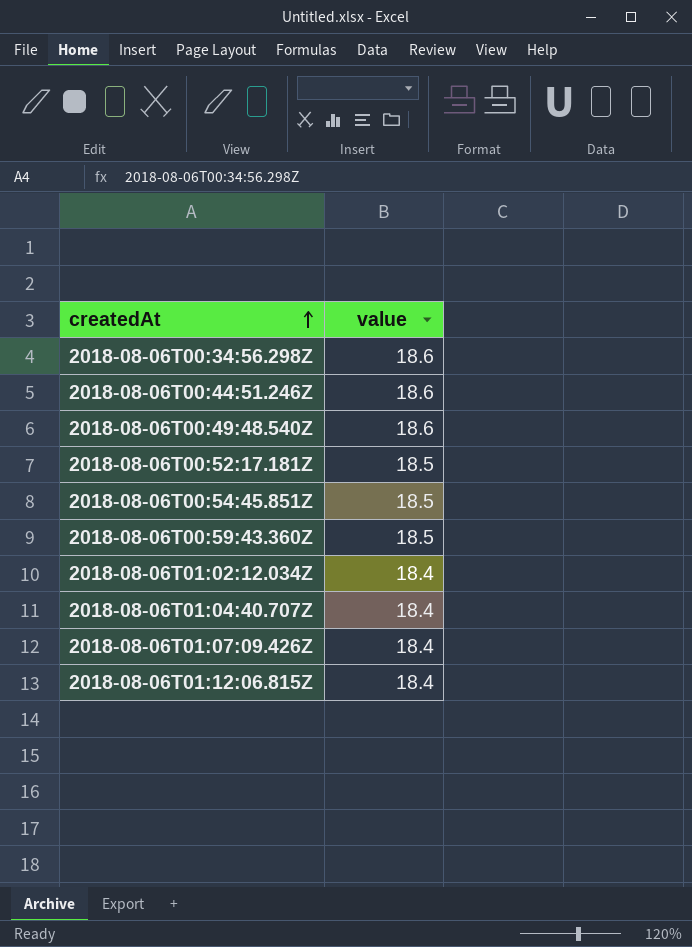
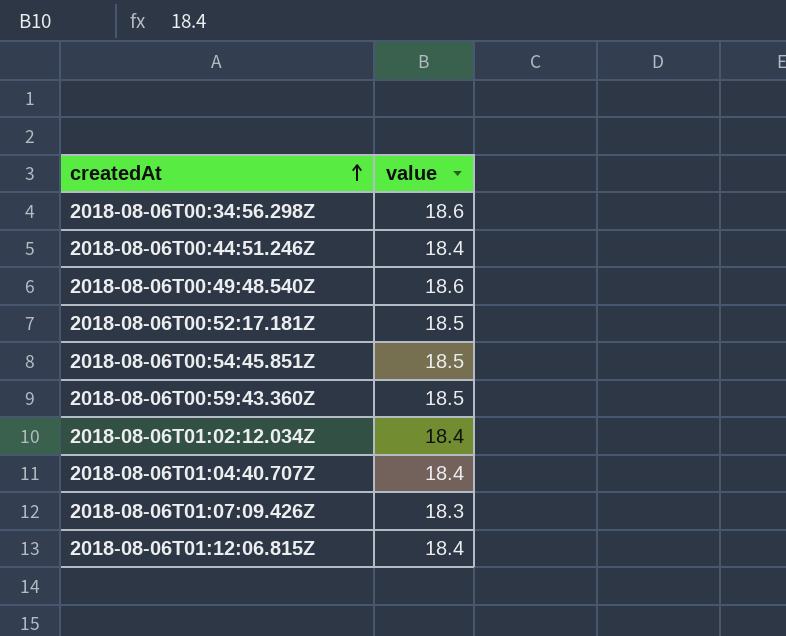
2018-08-06T00:44:51.246Z | value: 18.6 -> 18.4
2018-08-06T01:07:09.426Z | value: 18.4 -> 18.3

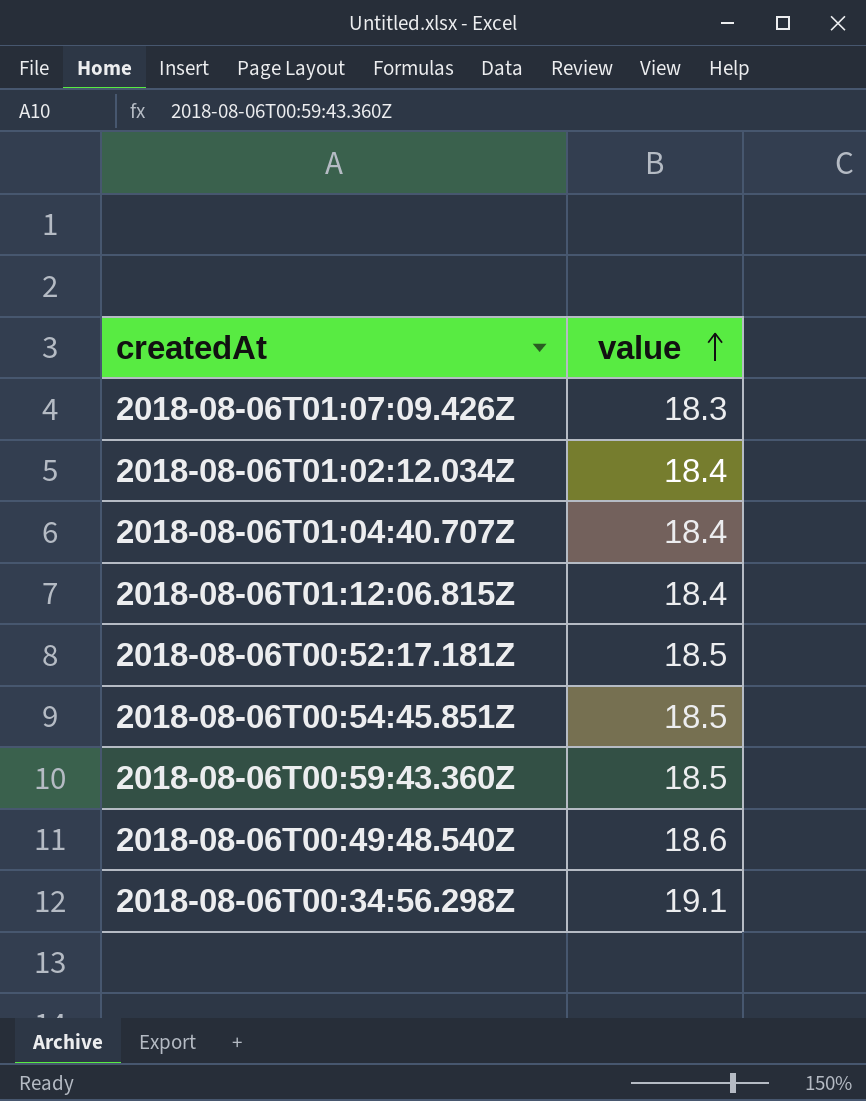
row order: createdAt ascending -> value ascending
row 2018-08-06T00:44:51.246Z: 18.4 -> none
2018-08-06T00:34:56.298Z | value: 18.6 -> 19.1

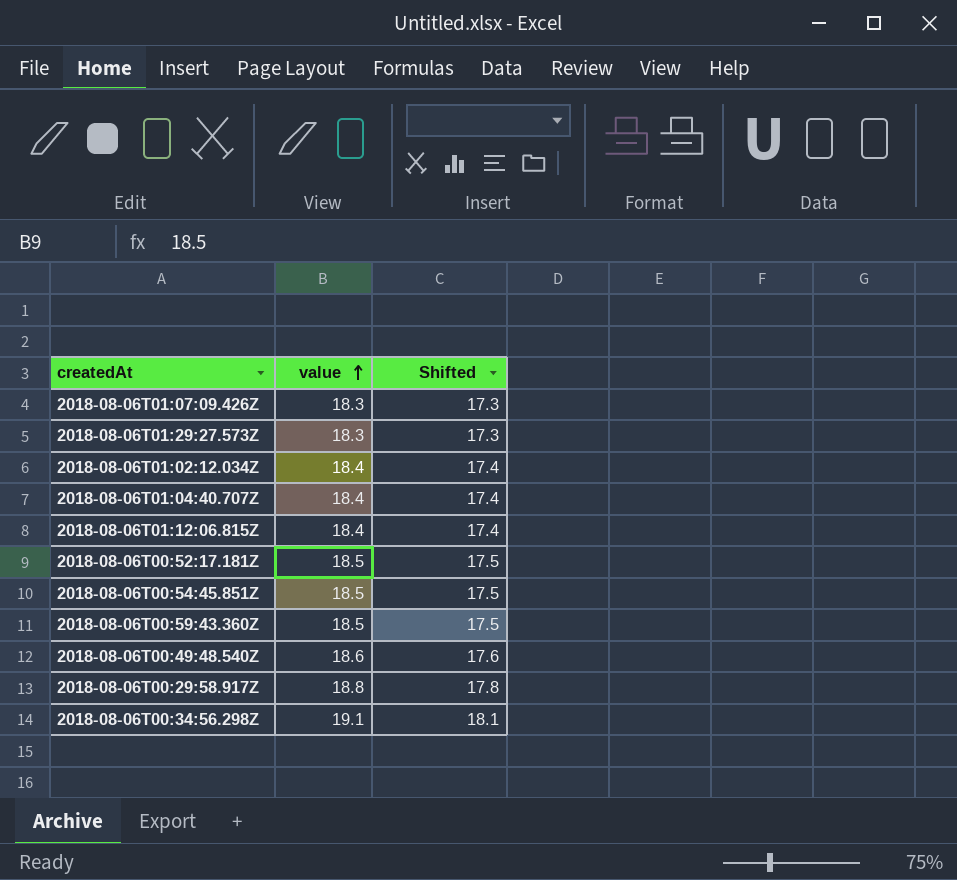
column Shifted | formula: none -> [value] - 1
row 2018-08-06T01:29:27.573Z: none -> 18.3 | 17.3
row 2018-08-06T00:29:58.917Z: none -> 18.8 | 17.8

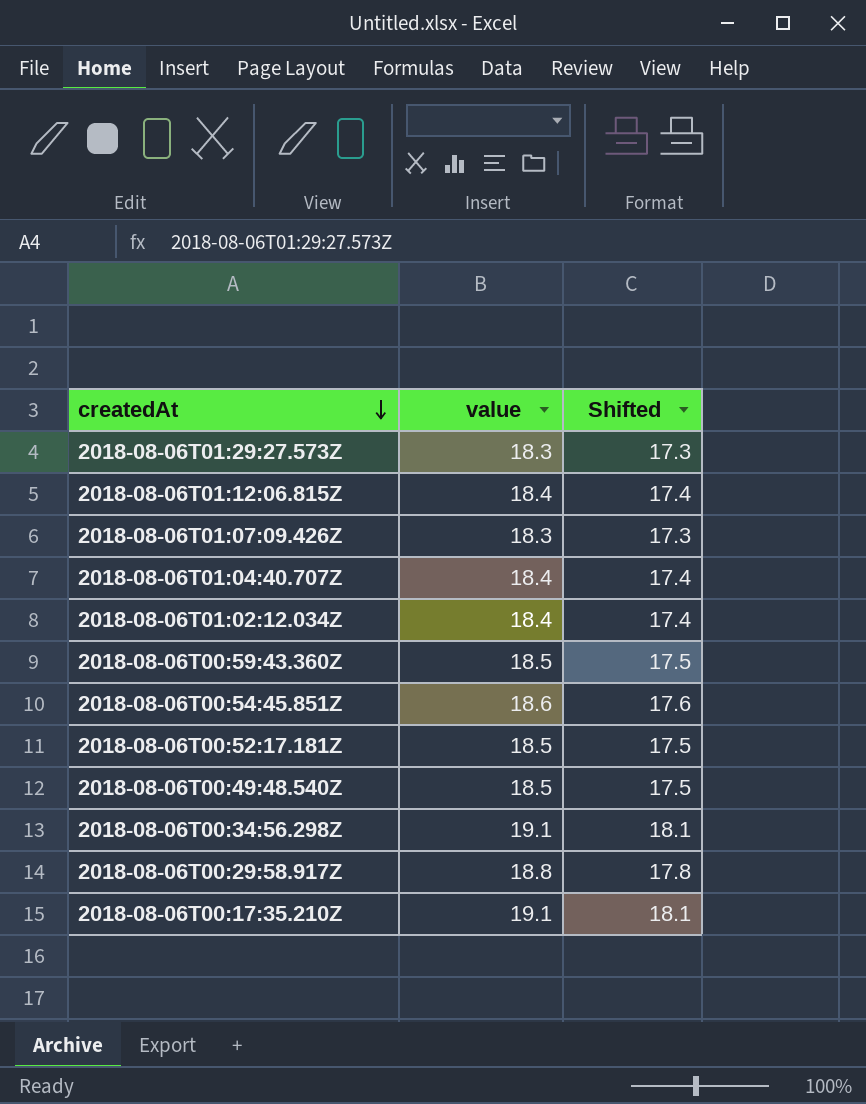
row order: value ascending -> createdAt descending
2018-08-06T00:54:45.851Z | value: 18.5 -> 18.6
2018-08-06T00:54:45.851Z | Shifted: 17.5 -> 17.6
2018-08-06T00:49:48.540Z | value: 18.6 -> 18.5
2018-08-06T00:49:48.540Z | Shifted: 17.6 -> 17.5
row 2018-08-06T00:17:35.210Z: none -> 19.1 | 18.1

